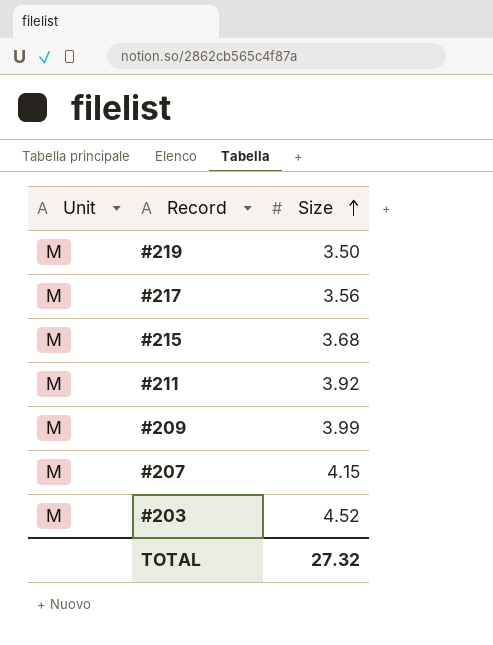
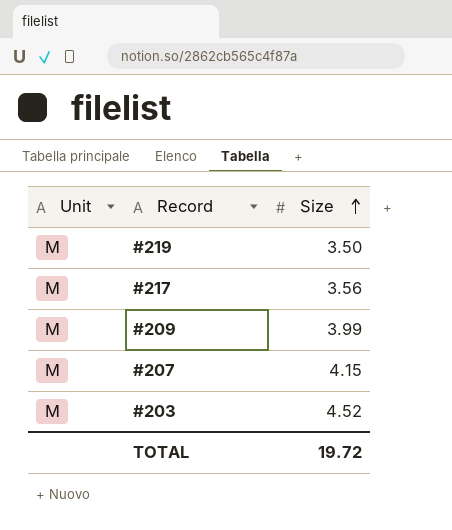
row #215: M | 3.68 -> none
row #211: M | 3.92 -> none
TOTAL | Size: 27.32 -> 19.72

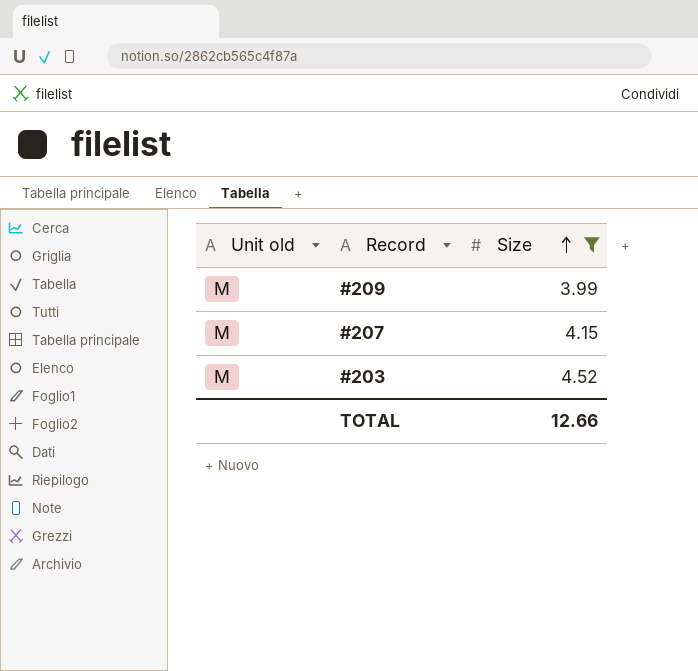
filter: none -> Size >= 3.99
column name: Unit -> Unit old
TOTAL | Size: 19.72 -> 12.66

